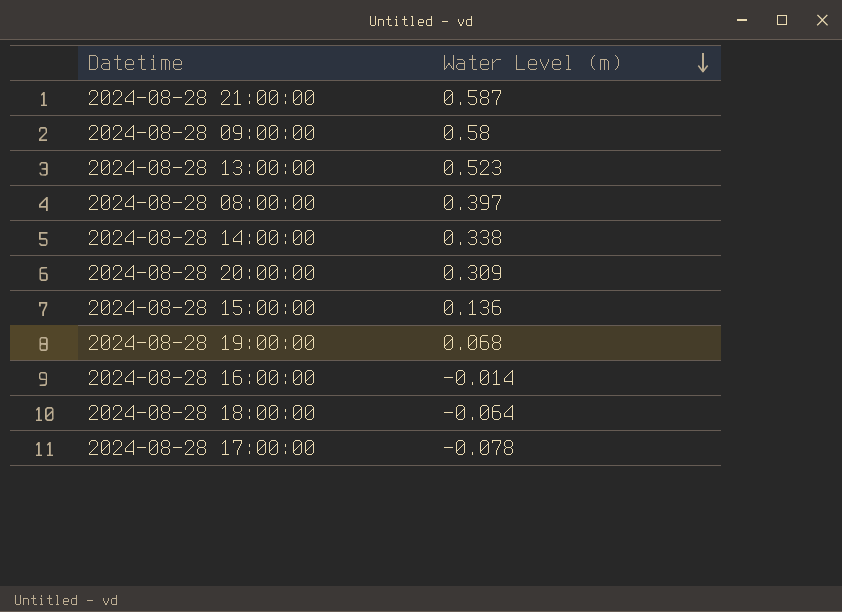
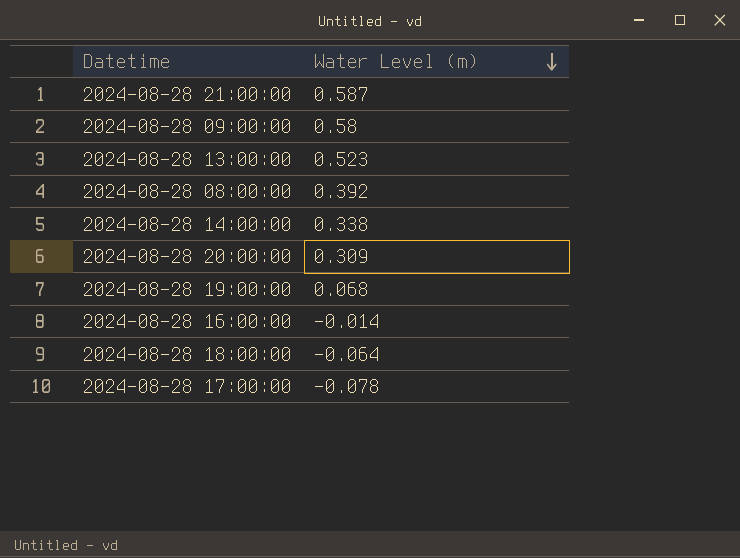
row 2024-08-28 15:00:00: 0.136 -> none
2024-08-28 08:00:00 | Water Level (m): 0.397 -> 0.392

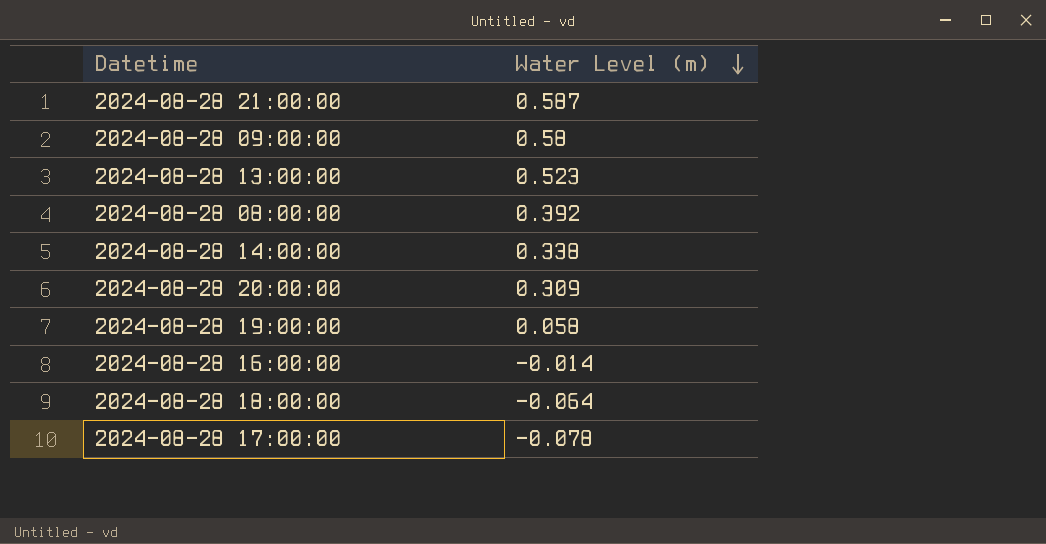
2024-08-28 19:00:00 | Water Level (m): 0.068 -> 0.058

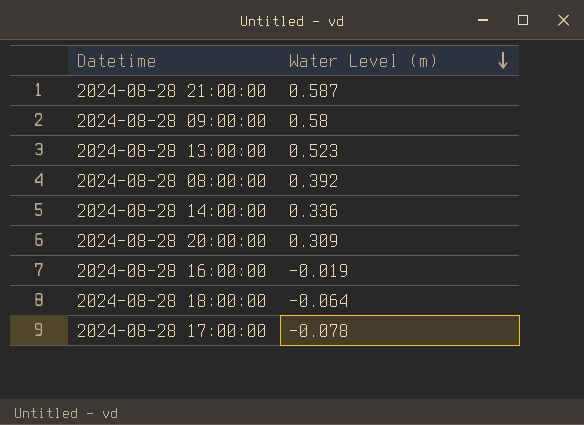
row 2024-08-28 19:00:00: 0.058 -> none
2024-08-28 14:00:00 | Water Level (m): 0.338 -> 0.336
2024-08-28 16:00:00 | Water Level (m): -0.014 -> -0.019

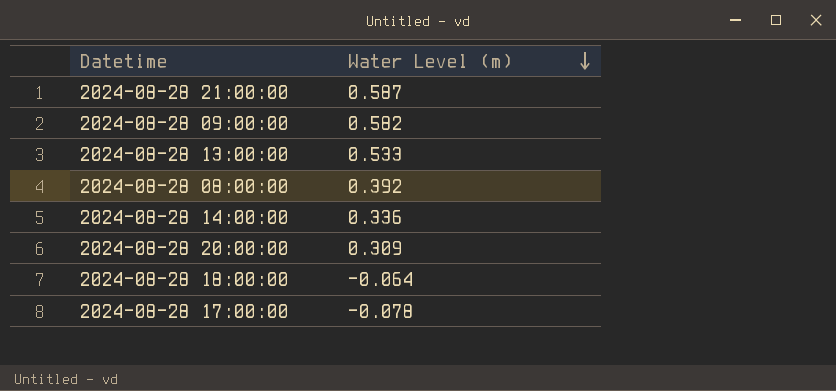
row 2024-08-28 16:00:00: -0.019 -> none
2024-08-28 09:00:00 | Water Level (m): 0.58 -> 0.582
2024-08-28 13:00:00 | Water Level (m): 0.523 -> 0.533

